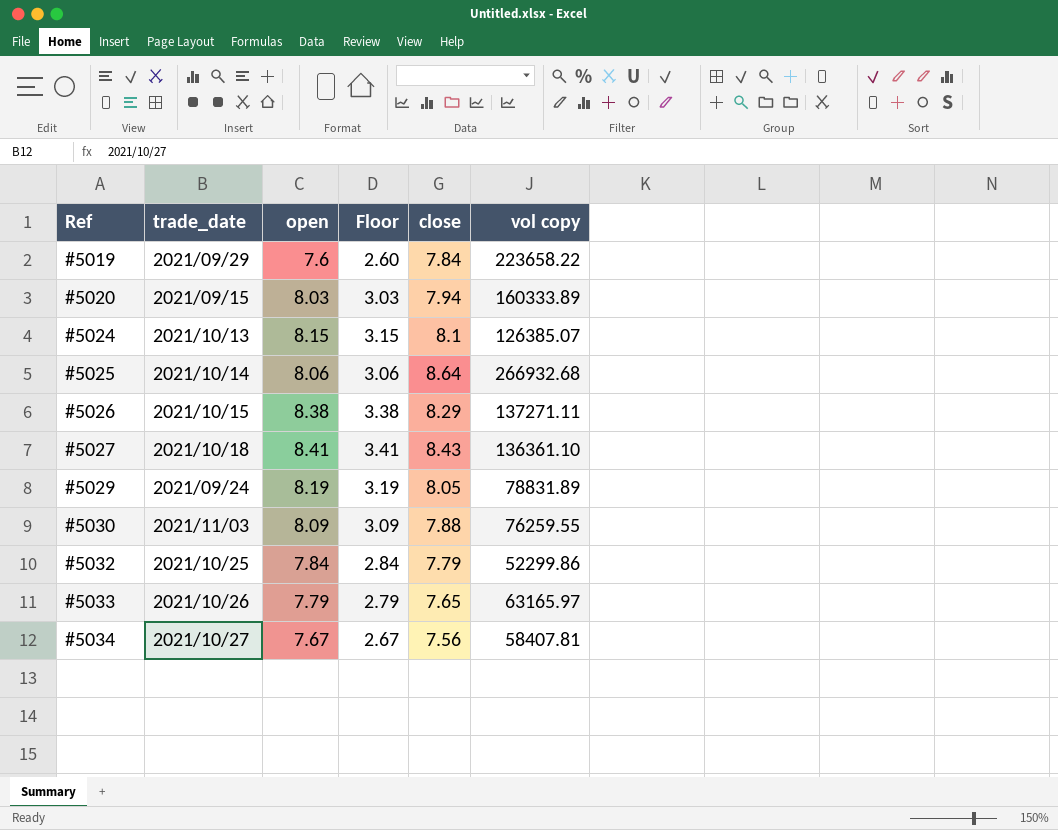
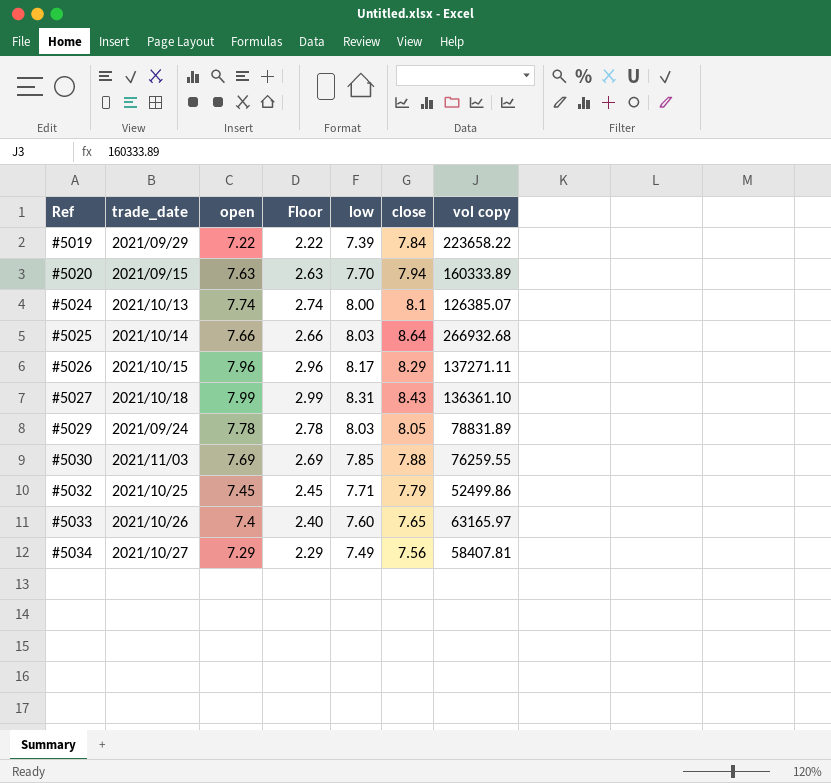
column low | position: none -> 5
#5019 | open: 7.6 -> 7.22
#5019 | Floor: 2.60 -> 2.22
#5020 | open: 8.03 -> 7.63
#5020 | Floor: 3.03 -> 2.63
#5024 | open: 8.15 -> 7.74
#5024 | Floor: 3.15 -> 2.74
#5025 | open: 8.06 -> 7.66
#5025 | Floor: 3.06 -> 2.66
#5026 | open: 8.38 -> 7.96
#5026 | Floor: 3.38 -> 2.96
#5027 | open: 8.41 -> 7.99
#5027 | Floor: 3.41 -> 2.99
#5029 | open: 8.19 -> 7.78
#5029 | Floor: 3.19 -> 2.78
#5030 | open: 8.09 -> 7.69
#5030 | Floor: 3.09 -> 2.69
#5032 | open: 7.84 -> 7.45
#5032 | Floor: 2.84 -> 2.45
#5032 | vol copy: 52299.86 -> 52499.86
#5033 | open: 7.79 -> 7.4
#5033 | Floor: 2.79 -> 2.40
#5034 | open: 7.67 -> 7.29
#5034 | Floor: 2.67 -> 2.29

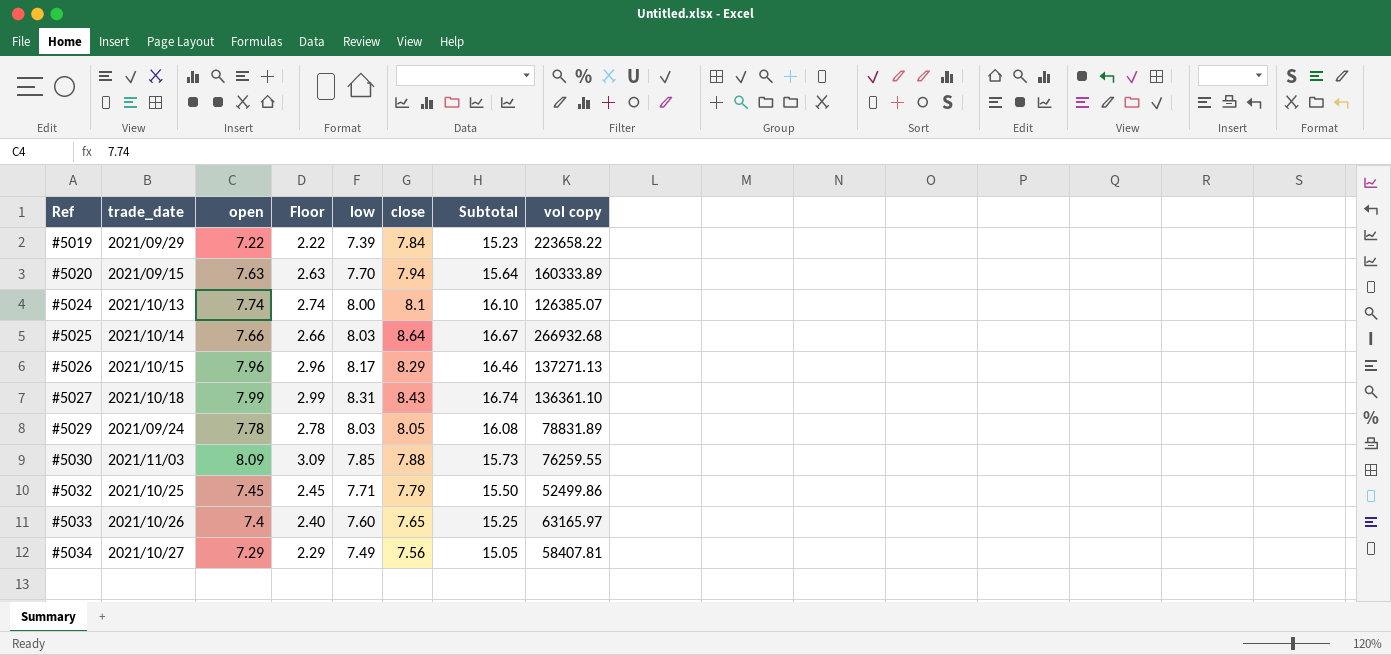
column Subtotal | formula: none -> [low] + [close]
#5026 | vol copy: 137271.11 -> 137271.13
#5030 | open: 7.69 -> 8.09
#5030 | Floor: 2.69 -> 3.09

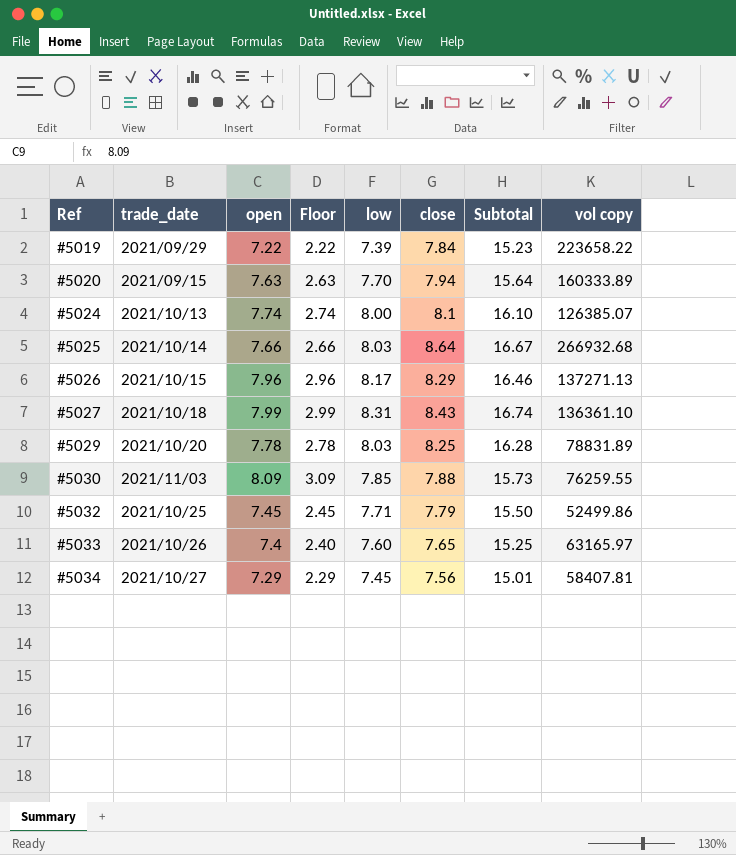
#5029 | trade_date: 2021/09/24 -> 2021/10/20
#5029 | close: 8.05 -> 8.25
#5029 | Subtotal: 16.08 -> 16.28
#5034 | low: 7.49 -> 7.45
#5034 | Subtotal: 15.05 -> 15.01

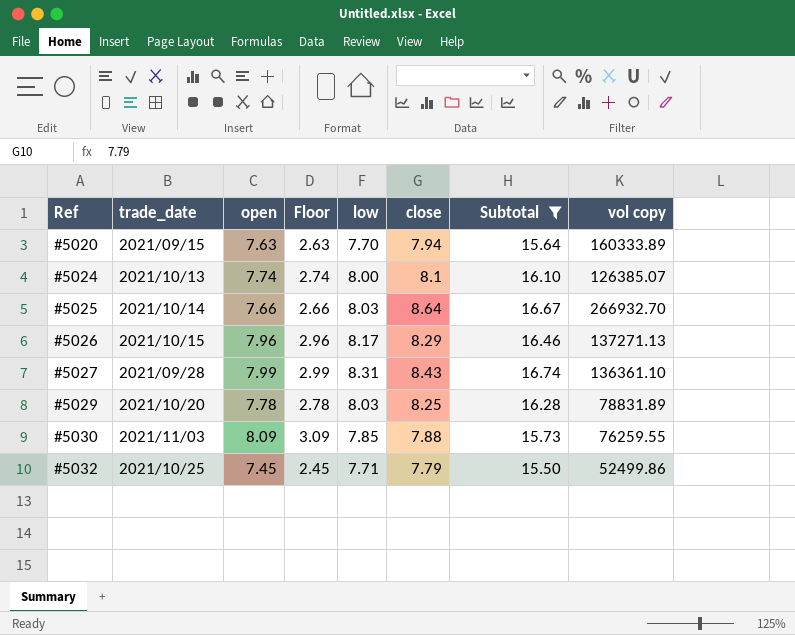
filter: none -> Subtotal >= 15.50
#5025 | vol copy: 266932.68 -> 266932.70
#5027 | trade_date: 2021/10/18 -> 2021/09/28

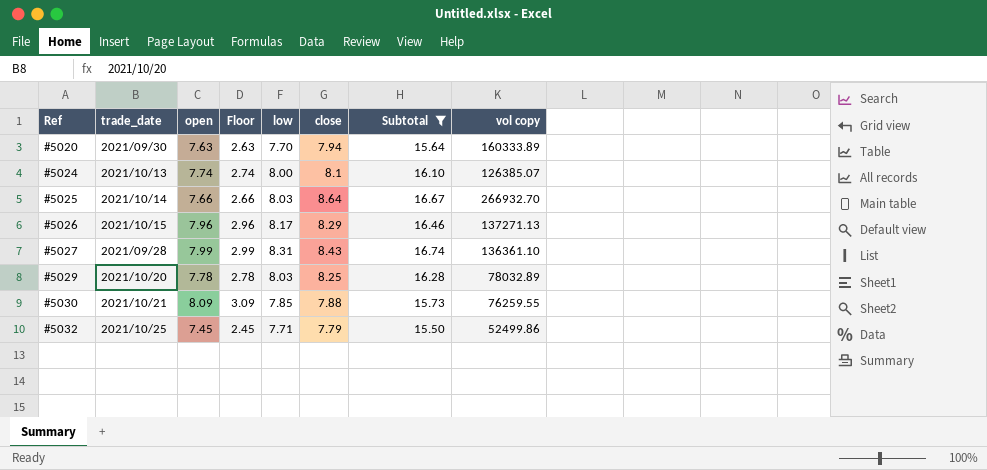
#5020 | trade_date: 2021/09/15 -> 2021/09/30
#5029 | vol copy: 78831.89 -> 78032.89
#5030 | trade_date: 2021/11/03 -> 2021/10/21

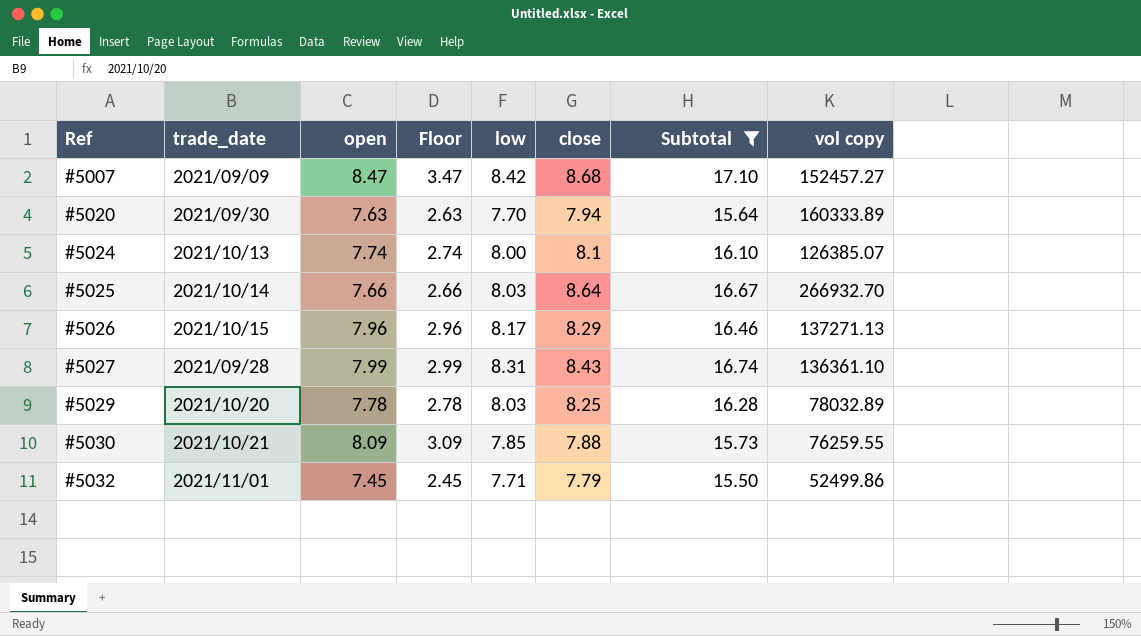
row #5007: none -> 2021/09/09 | 8.47 | 3.47 | 8.42 | 8.68 | 17.10 | 152457.27
#5032 | trade_date: 2021/10/25 -> 2021/11/01

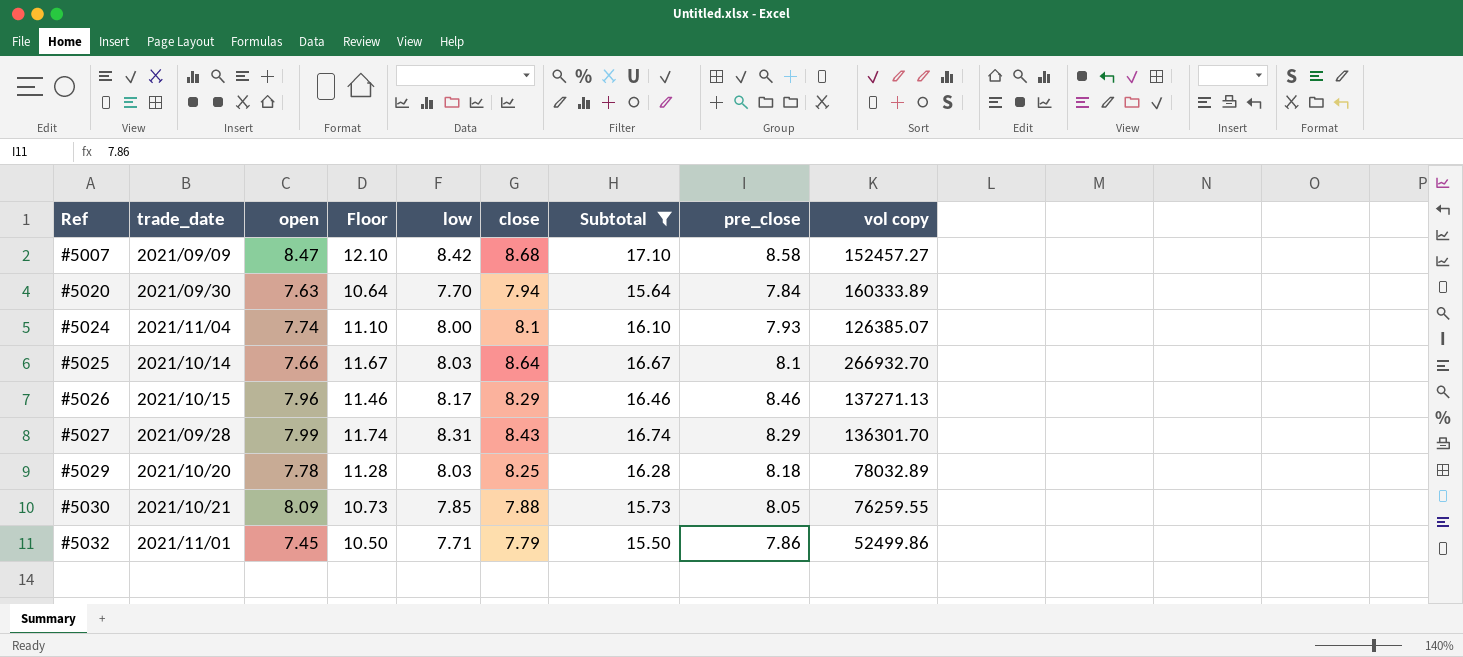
column Floor | formula: [open] - 5 -> [Subtotal] - 5
column pre_close | position: none -> 8
#5024 | trade_date: 2021/10/13 -> 2021/11/04
#5027 | vol copy: 136361.10 -> 136301.70

